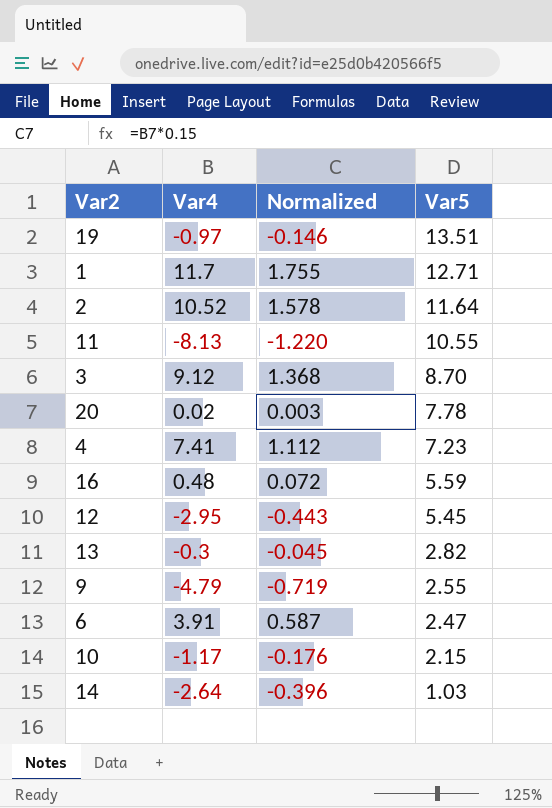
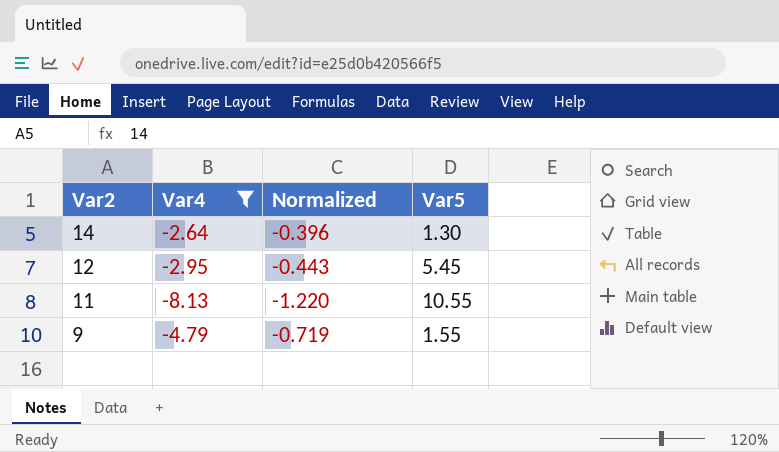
filter: none -> Var4 <= -2.64
row order: Var5 descending -> Var2 descending
14 | Var5: 1.03 -> 1.30
9 | Var5: 2.55 -> 1.55

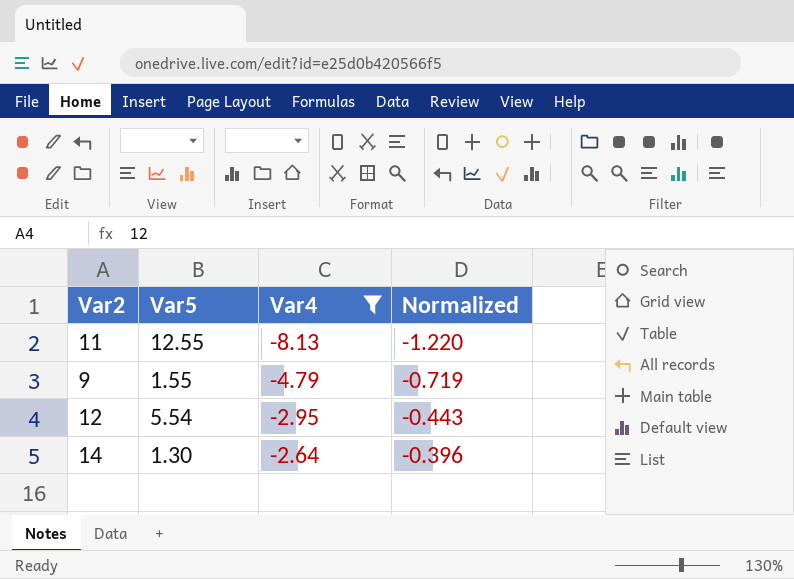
row order: Var2 descending -> Var4 ascending
column Var5 | position: 4 -> 2
11 | Var5: 10.55 -> 12.55
12 | Var5: 5.45 -> 5.54

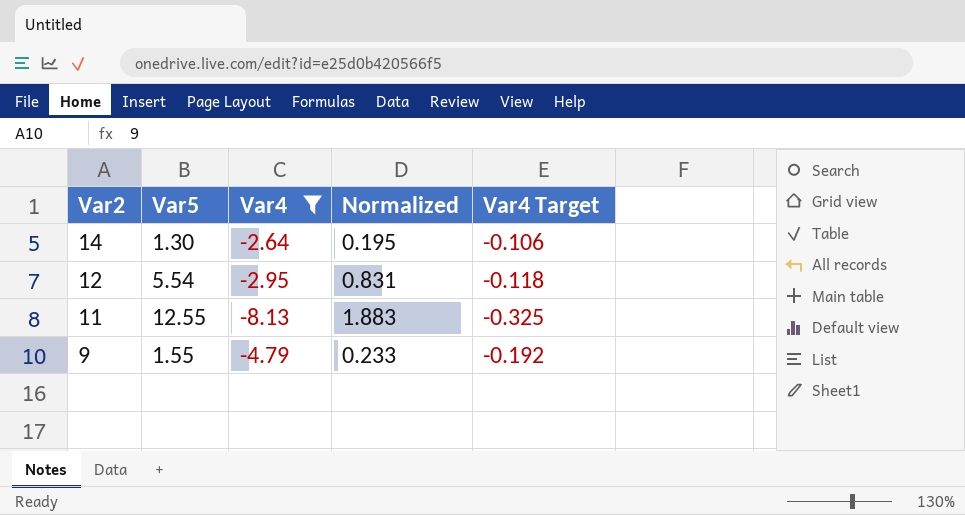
row order: Var4 ascending -> Var2 descending
column Normalized | formula: [Var4] * 0.15 -> [Var5] * 0.15
column Var4 Target | formula: none -> [Var4] * 0.04

